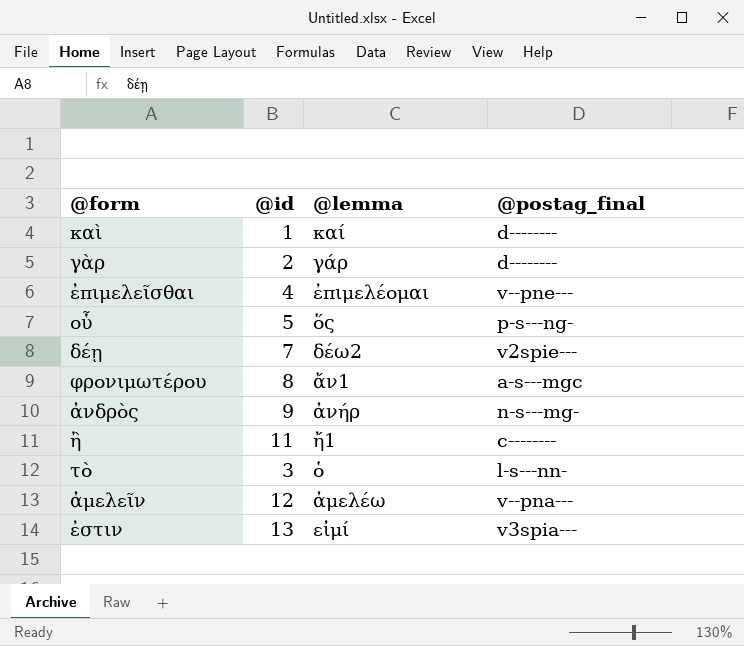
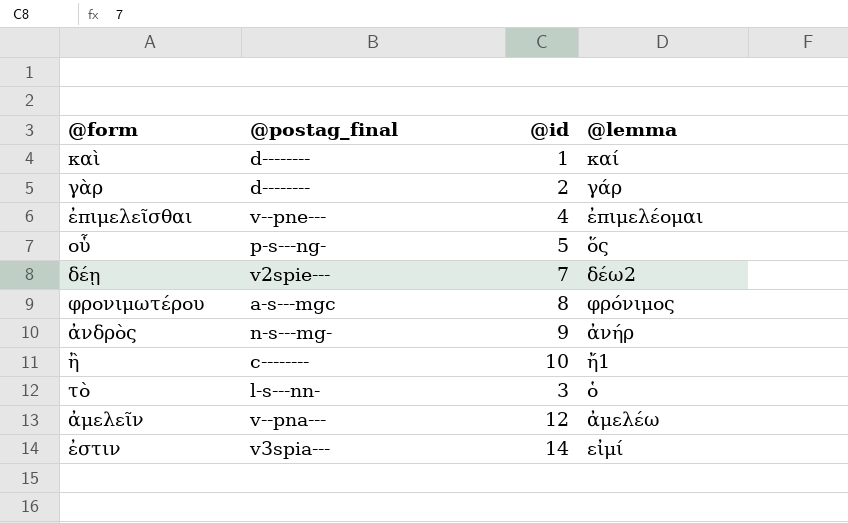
column @postag_final | position: 4 -> 2
φρονιμωτέρου | @lemma: ἄν1 -> φρόνιμος
ἢ | @id: 11 -> 10
ἐστιν | @id: 13 -> 14

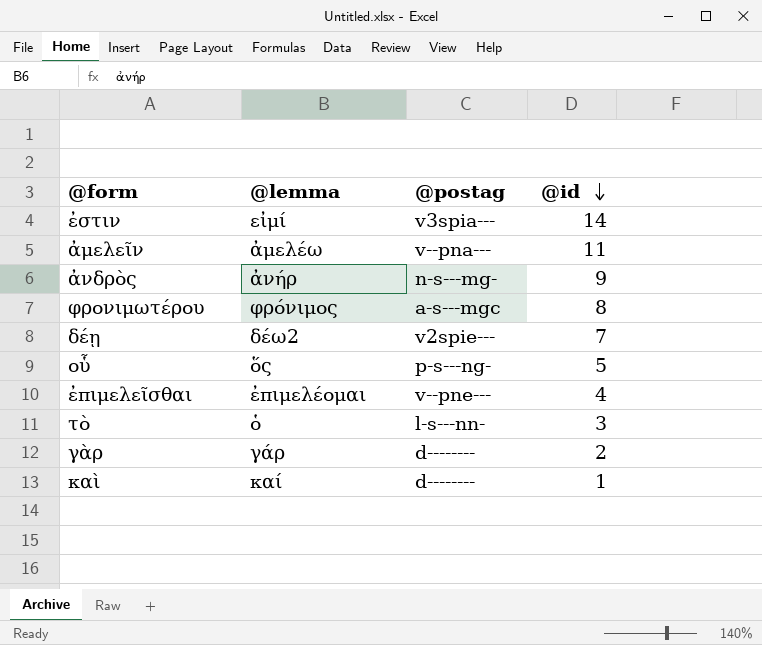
row order: none -> @id descending
column @lemma | position: 4 -> 2
column name: @postag_final -> @postag
row ἢ: c-------- | 10 | ἤ1 -> none
ἀμελεῖν | @id: 12 -> 11

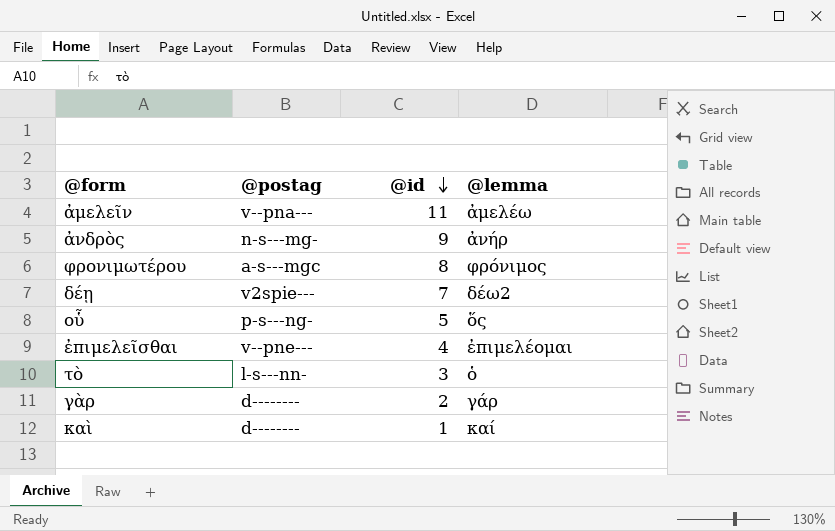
column @lemma | position: 2 -> 4
row ἐστιν: εἰμί | v3spia--- | 14 -> none

